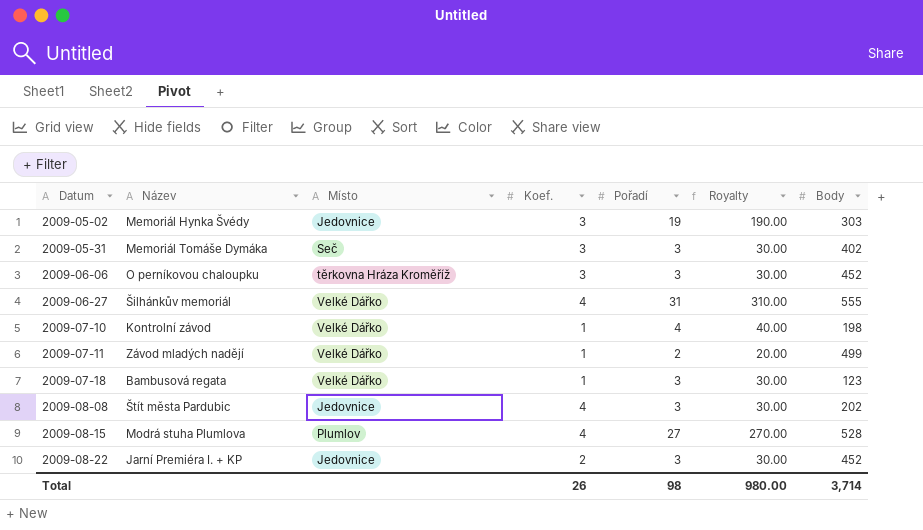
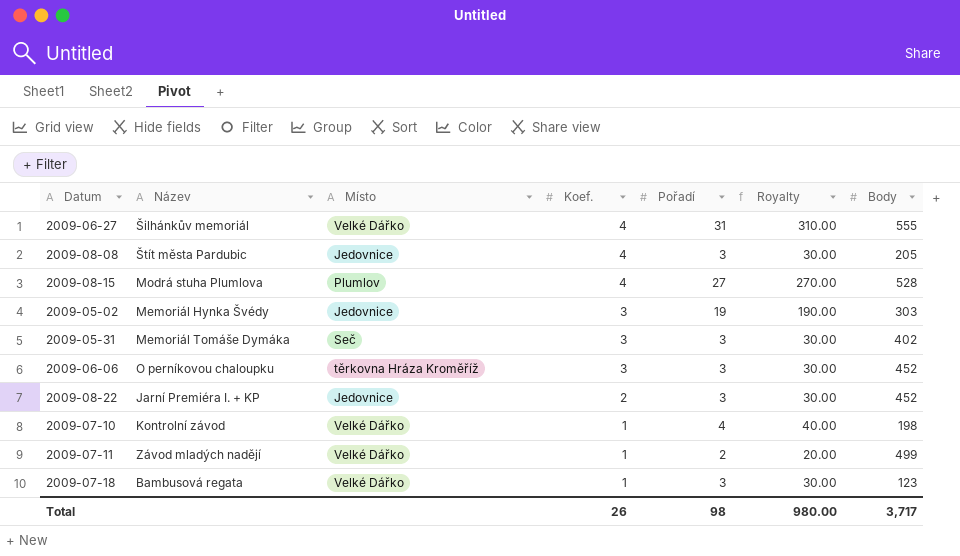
row order: Datum ascending -> Koef. descending
2009-08-08 | Body: 202 -> 205
Total | Body: 3,714 -> 3,717

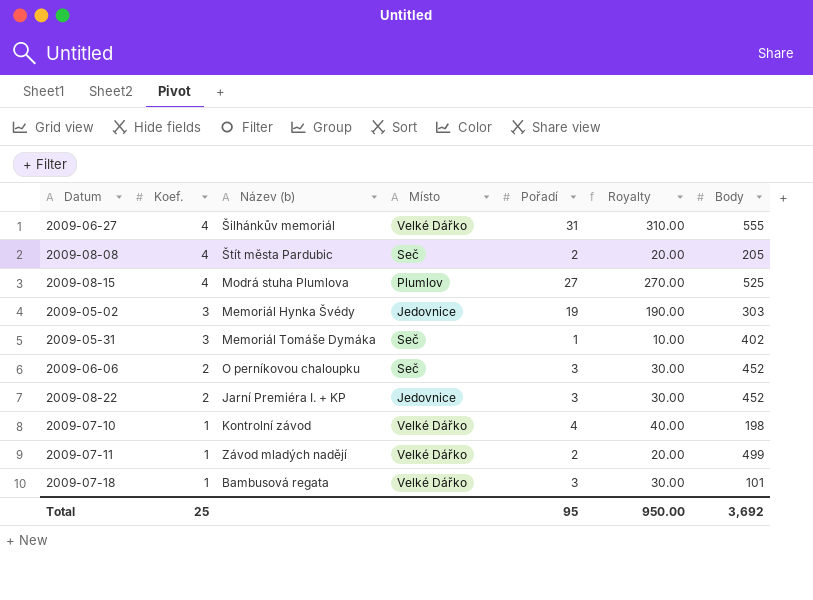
column Koef. | position: 4 -> 2
column name: Název -> Název (b)
2009-08-08 | Místo: Jedovnice -> Seč
2009-08-08 | Pořadí: 3 -> 2
2009-08-08 | Royalty: 30.00 -> 20.00
2009-08-15 | Body: 528 -> 525
2009-05-31 | Pořadí: 3 -> 1
2009-05-31 | Royalty: 30.00 -> 10.00
2009-06-06 | Koef.: 3 -> 2
2009-06-06 | Místo: těrkovna Hráza Kroměříž -> Seč
2009-07-18 | Body: 123 -> 101
Total | Koef.: 26 -> 25
Total | Pořadí: 98 -> 95
Total | Royalty: 980.00 -> 950.00
Total | Body: 3,717 -> 3,692

